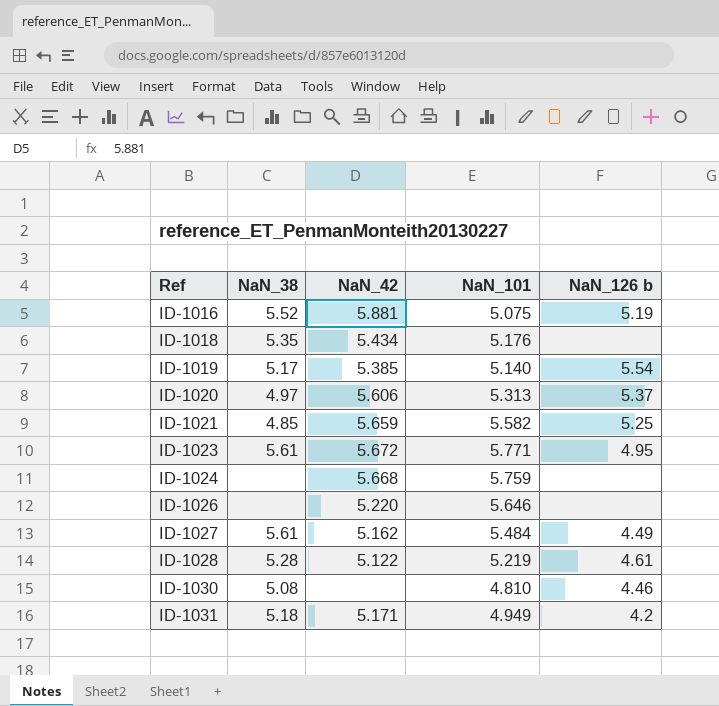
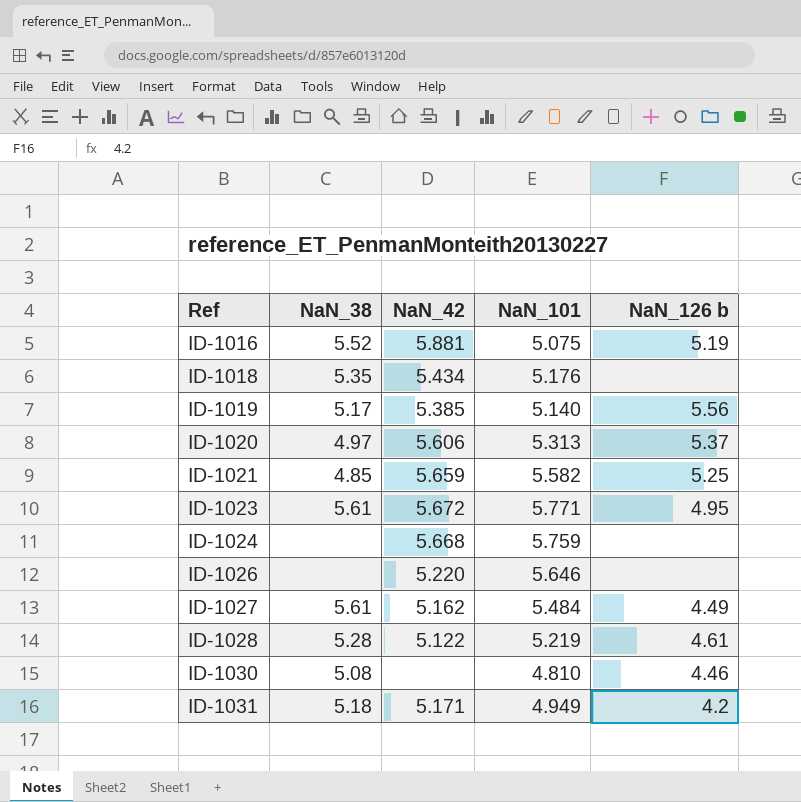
ID-1019 | NaN_126 b: 5.54 -> 5.56

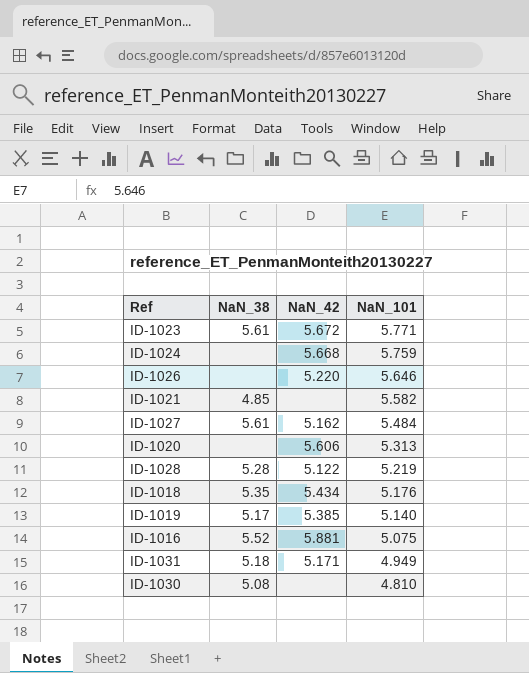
row order: Ref ascending -> NaN_101 descending
column NaN_126 b | position: 5 -> none
ID-1021 | NaN_42: 5.659 -> none
ID-1020 | NaN_38: 4.97 -> none

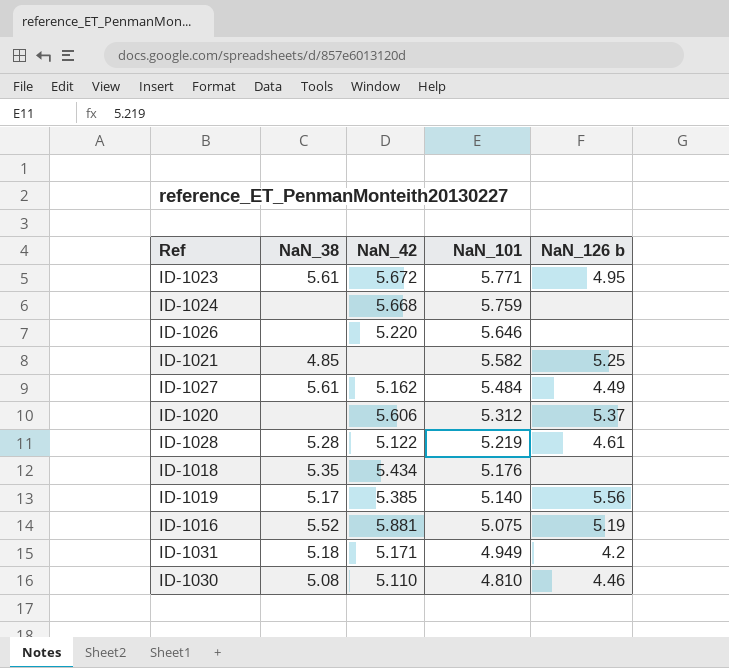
column NaN_126 b | position: none -> 5
ID-1020 | NaN_101: 5.313 -> 5.312
ID-1030 | NaN_42: none -> 5.110

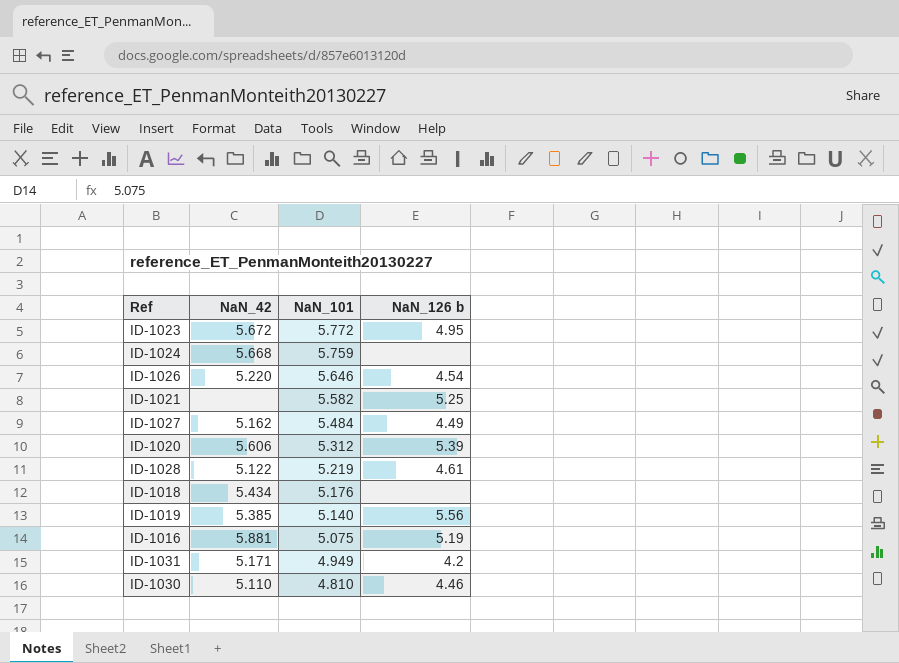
column NaN_38 | position: 2 -> none
ID-1023 | NaN_101: 5.771 -> 5.772
ID-1026 | NaN_126 b: none -> 4.54
ID-1020 | NaN_126 b: 5.37 -> 5.39

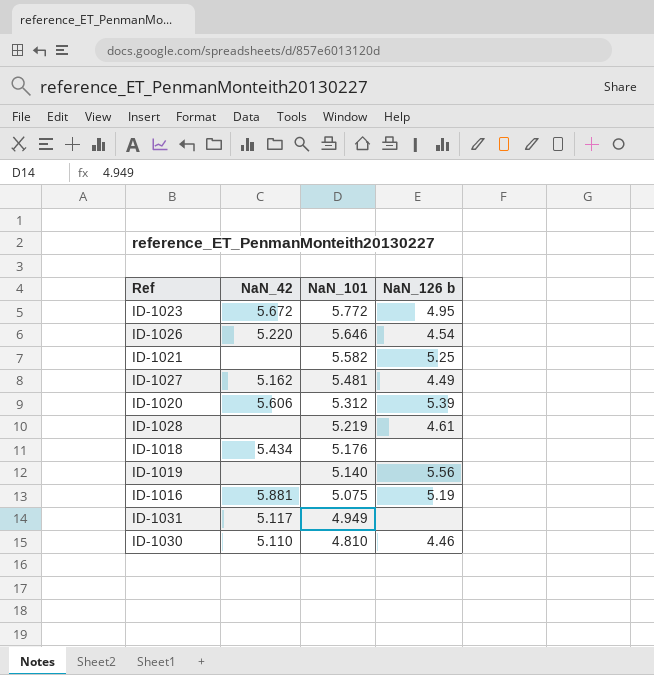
row ID-1024: 5.668 | 5.759 | none -> none
ID-1027 | NaN_101: 5.484 -> 5.481
ID-1028 | NaN_42: 5.122 -> none
ID-1019 | NaN_42: 5.385 -> none
ID-1031 | NaN_42: 5.171 -> 5.117
ID-1031 | NaN_126 b: 4.2 -> none

